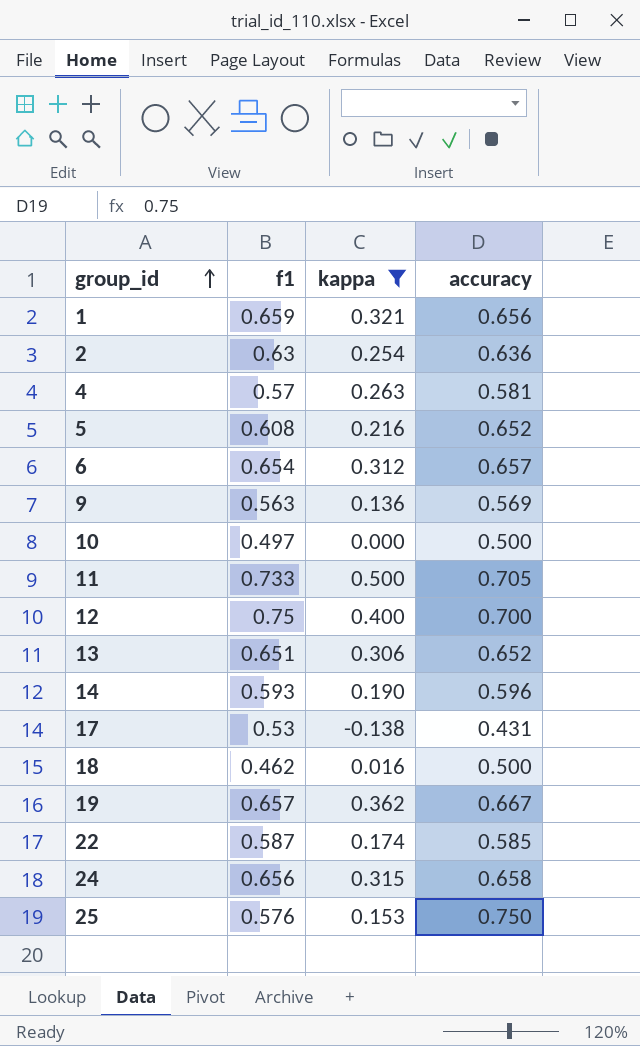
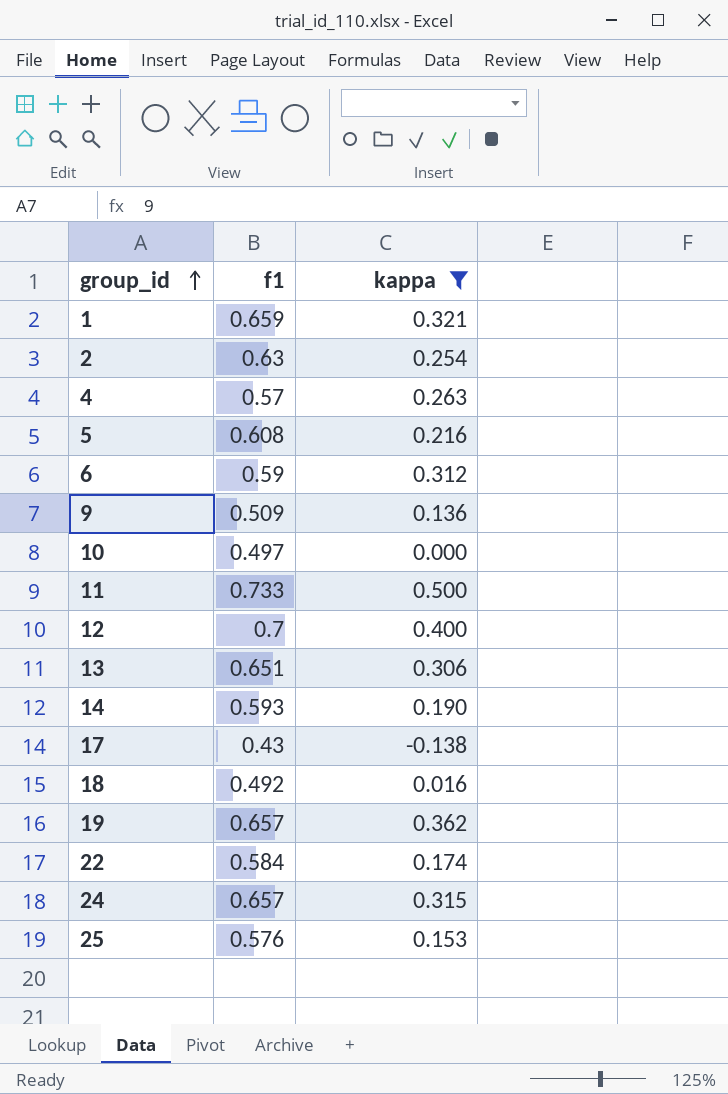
column accuracy | position: 4 -> none
6 | f1: 0.654 -> 0.59
9 | f1: 0.563 -> 0.509
12 | f1: 0.75 -> 0.7
17 | f1: 0.53 -> 0.43
18 | f1: 0.462 -> 0.492
22 | f1: 0.587 -> 0.584
24 | f1: 0.656 -> 0.657

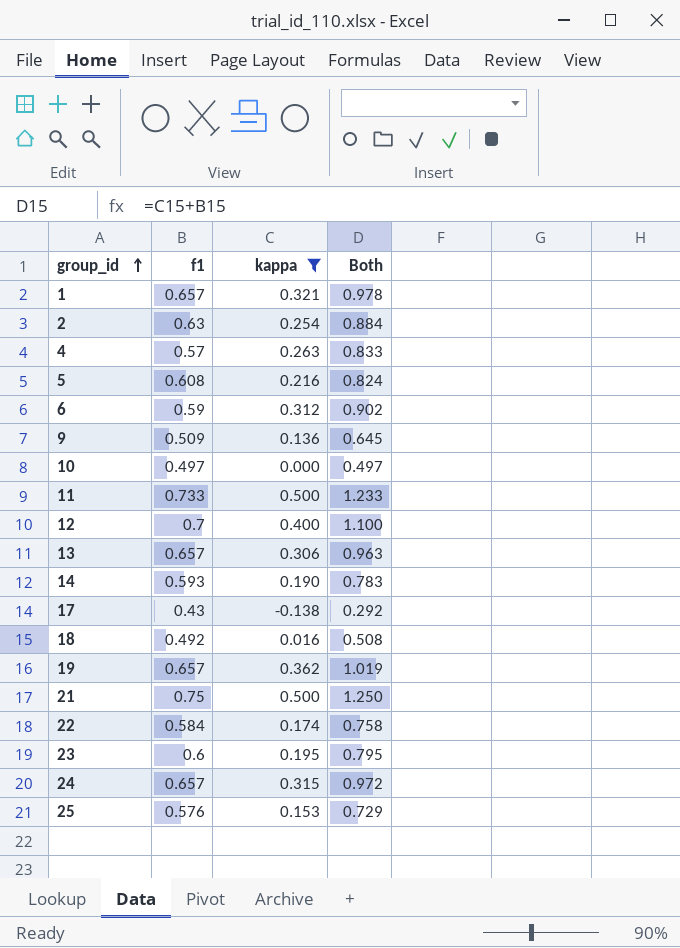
column Both | formula: none -> [f1] + [kappa]
1 | f1: 0.659 -> 0.657
13 | f1: 0.651 -> 0.657
row 21: none -> 0.75 | 0.500 | 1.250
row 23: none -> 0.6 | 0.195 | 0.795

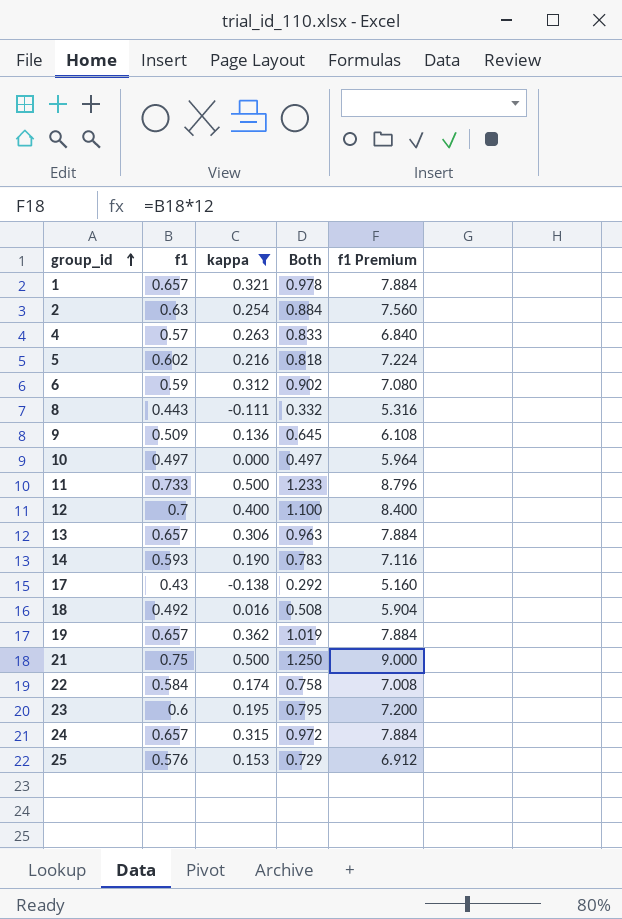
column f1 Premium | formula: none -> [f1] * 12
5 | f1: 0.608 -> 0.602
5 | Both: 0.824 -> 0.818
row 8: none -> 0.443 | -0.111 | 0.332 | 5.316

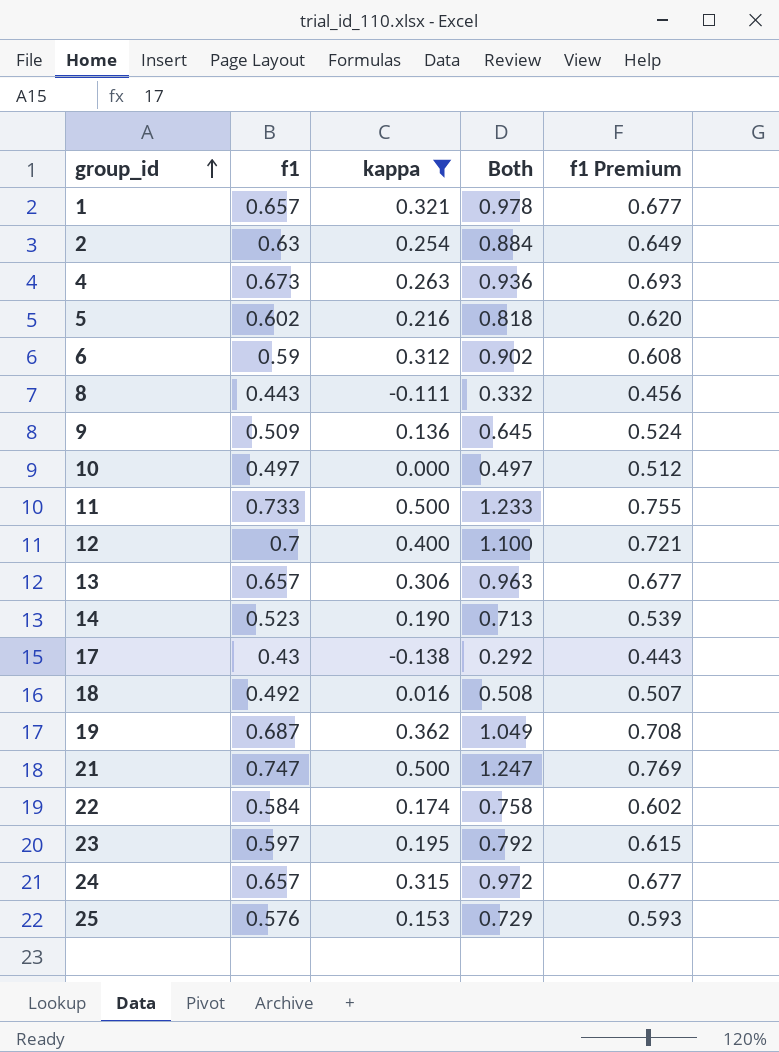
column f1 Premium | formula: [f1] * 12 -> [f1] * 1.03
4 | f1: 0.57 -> 0.673
4 | Both: 0.833 -> 0.936
14 | f1: 0.593 -> 0.523
14 | Both: 0.783 -> 0.713
19 | f1: 0.657 -> 0.687
19 | Both: 1.019 -> 1.049
21 | f1: 0.75 -> 0.747
21 | Both: 1.250 -> 1.247
23 | f1: 0.6 -> 0.597
23 | Both: 0.795 -> 0.792

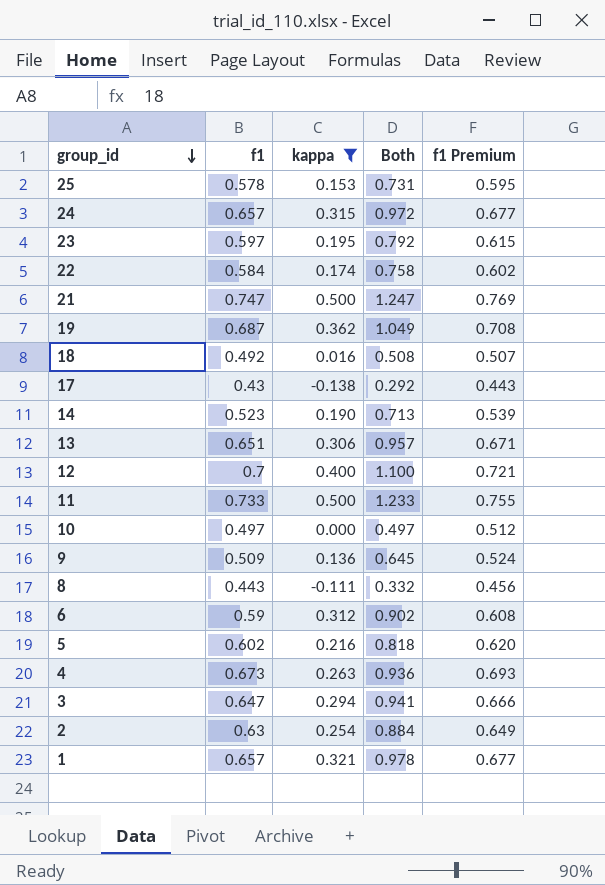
row order: group_id ascending -> group_id descending
25 | f1: 0.576 -> 0.578
25 | Both: 0.729 -> 0.731
25 | f1 Premium: 0.593 -> 0.595
13 | f1: 0.657 -> 0.651
13 | Both: 0.963 -> 0.957
13 | f1 Premium: 0.677 -> 0.671
row 3: none -> 0.647 | 0.294 | 0.941 | 0.666

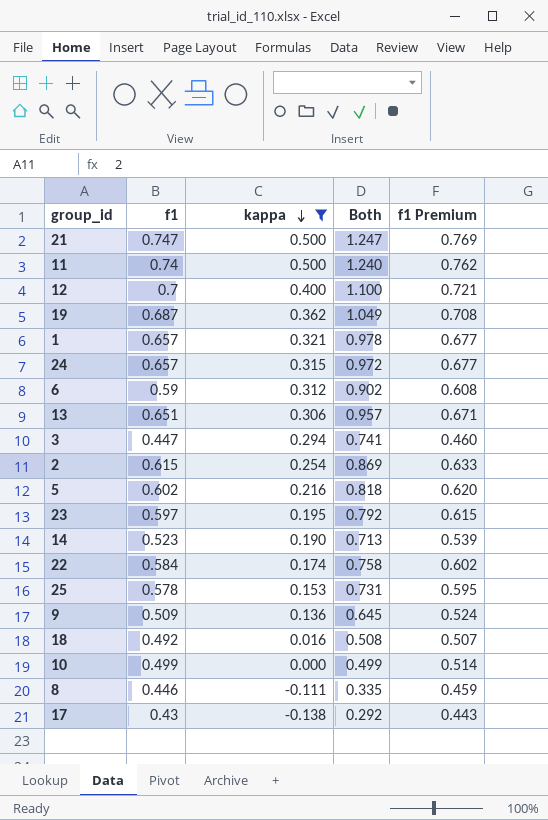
row order: group_id descending -> kappa descending
row 4: 0.673 | 0.263 | 0.936 | 0.693 -> none
11 | f1: 0.733 -> 0.74
11 | Both: 1.233 -> 1.240
11 | f1 Premium: 0.755 -> 0.762
3 | f1: 0.647 -> 0.447
3 | Both: 0.941 -> 0.741
3 | f1 Premium: 0.666 -> 0.460
2 | f1: 0.63 -> 0.615
2 | Both: 0.884 -> 0.869
2 | f1 Premium: 0.649 -> 0.633
10 | f1: 0.497 -> 0.499
10 | Both: 0.497 -> 0.499
10 | f1 Premium: 0.512 -> 0.514
8 | f1: 0.443 -> 0.446
8 | Both: 0.332 -> 0.335
8 | f1 Premium: 0.456 -> 0.459

